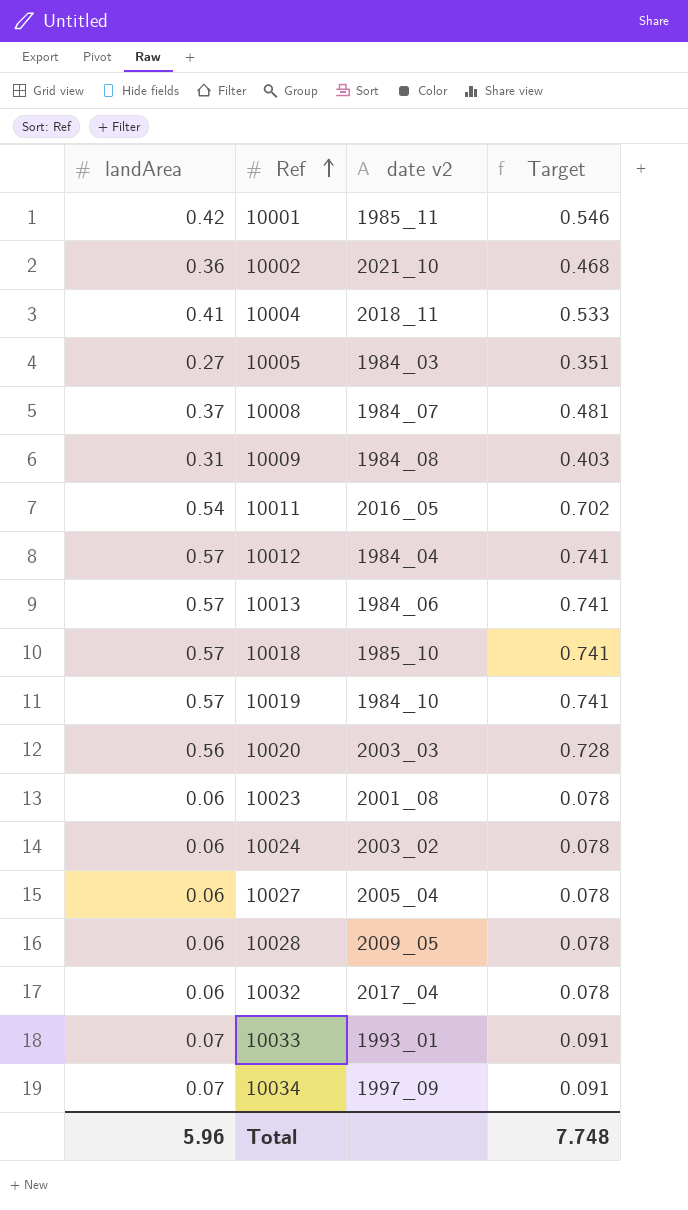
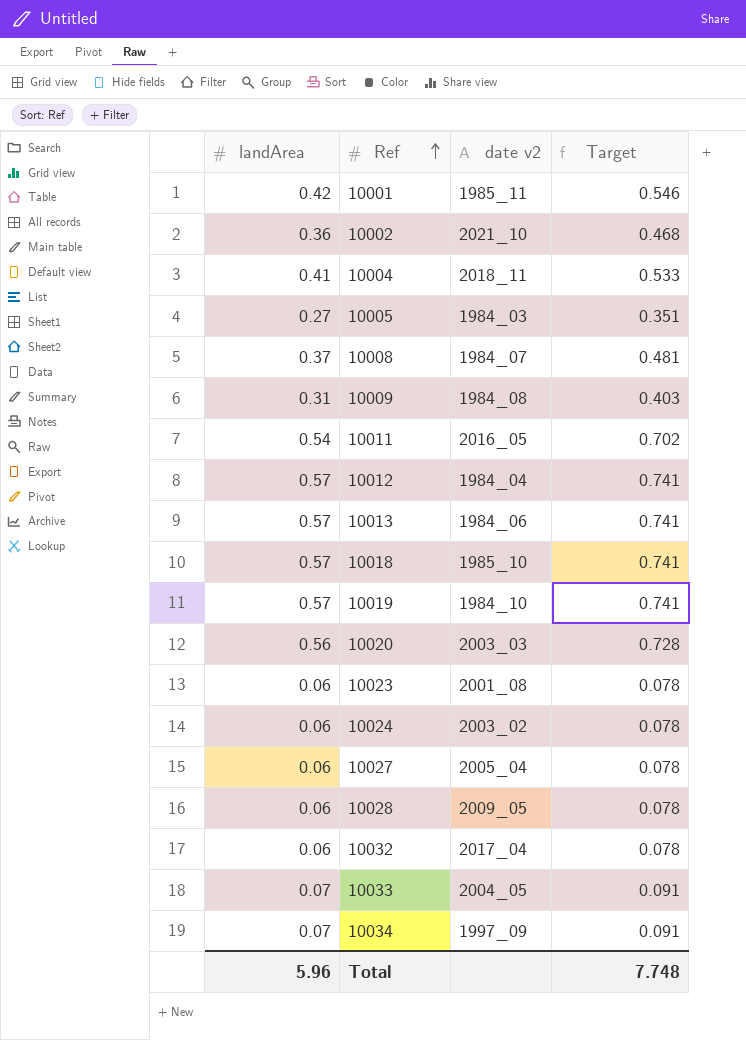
10033 | date v2: 1993_01 -> 2004_05

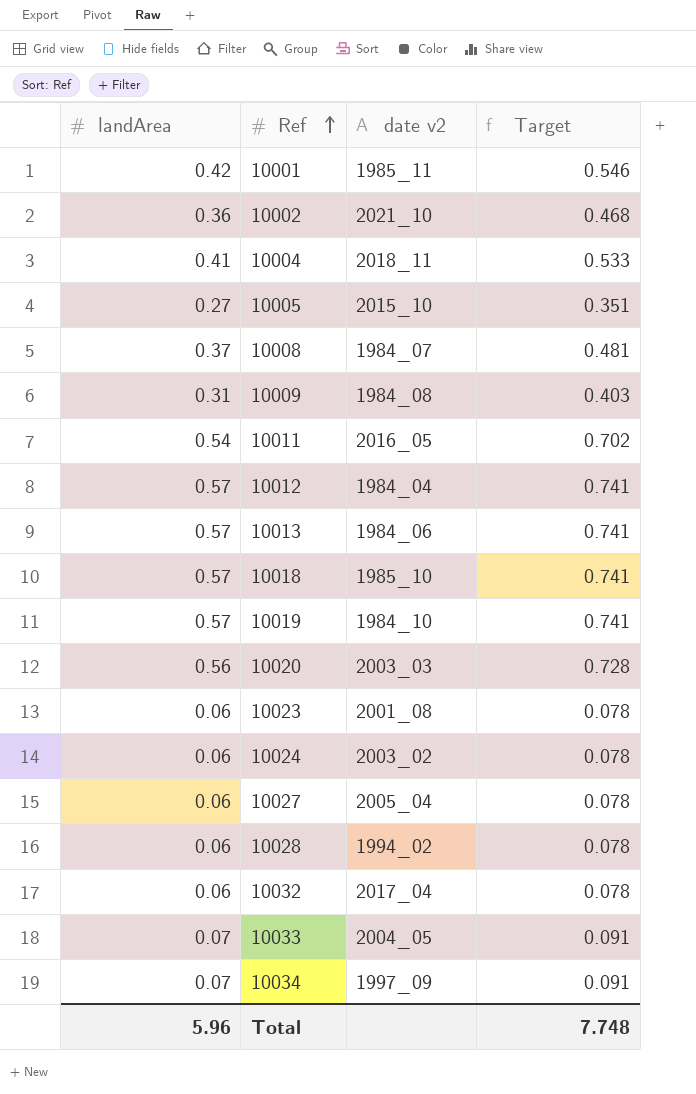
10005 | date v2: 1984_03 -> 2015_10
10028 | date v2: 2009_05 -> 1994_02

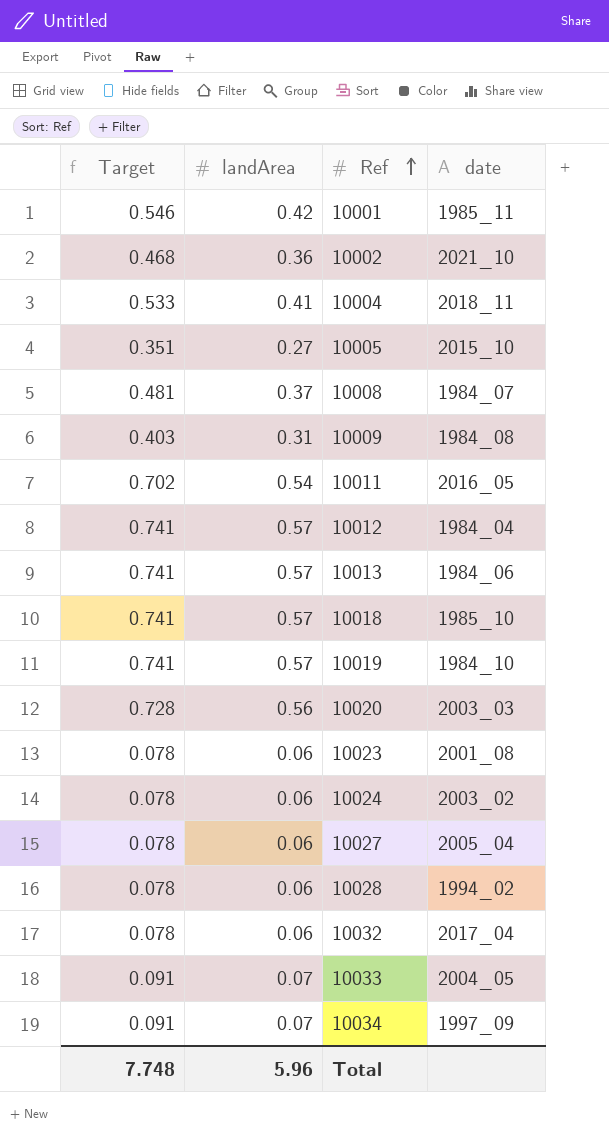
column Target | position: 4 -> 1
column name: date v2 -> date

